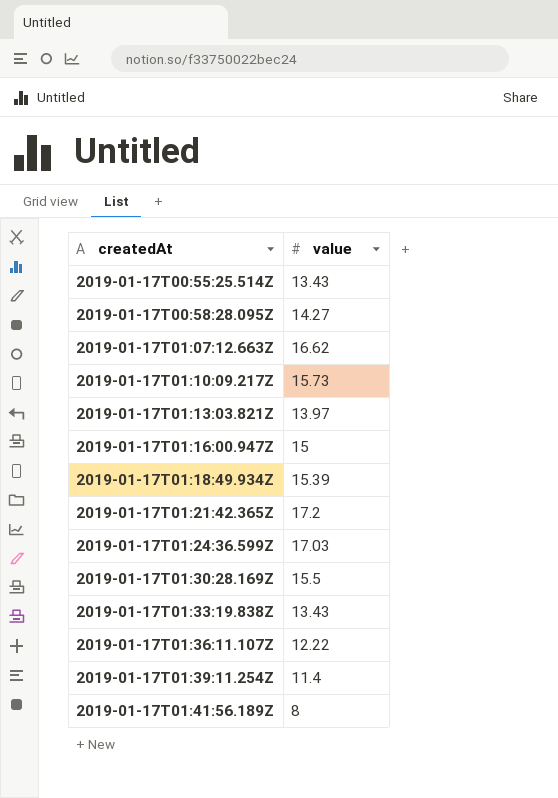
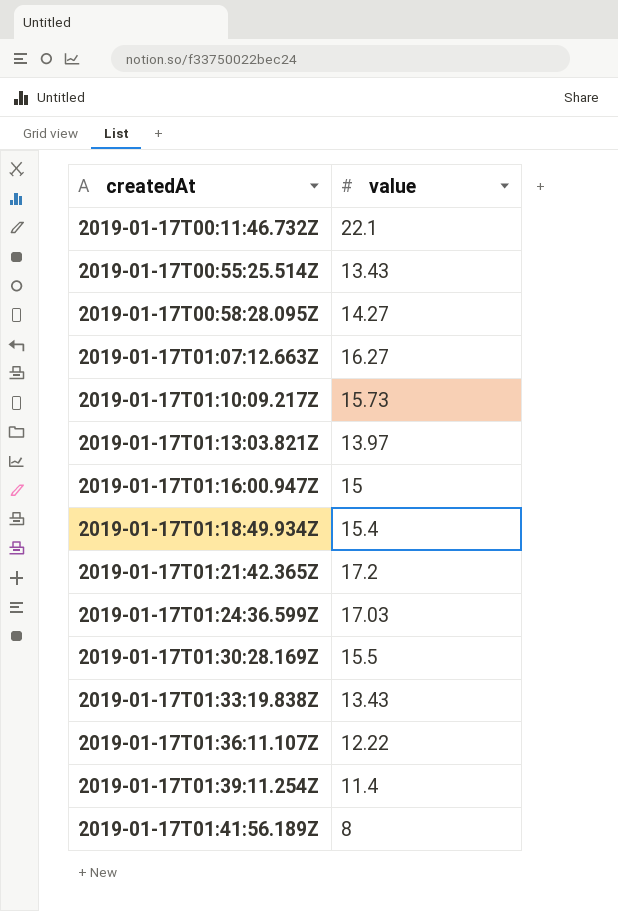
row 2019-01-17T00:11:46.732Z: none -> 22.1
2019-01-17T01:07:12.663Z | value: 16.62 -> 16.27
2019-01-17T01:18:49.934Z | value: 15.39 -> 15.4

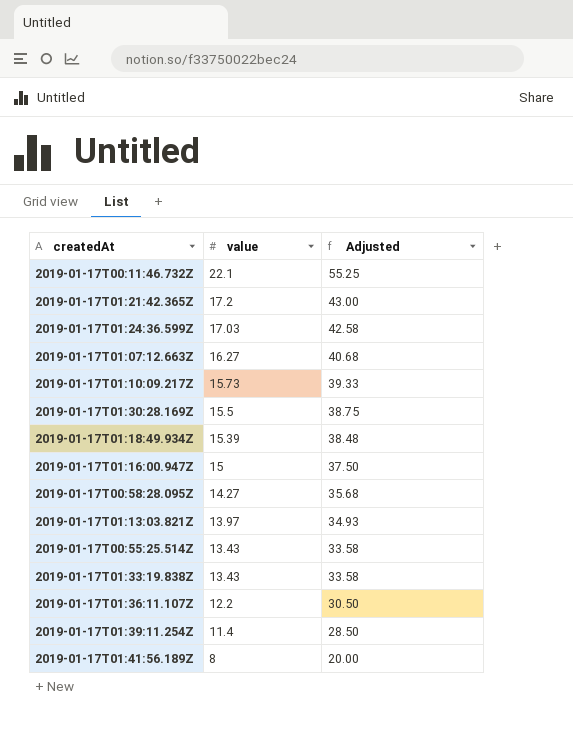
row order: createdAt ascending -> value descending
column Adjusted | formula: none -> [value] * 2.5
2019-01-17T01:18:49.934Z | value: 15.4 -> 15.39
2019-01-17T01:36:11.107Z | value: 12.22 -> 12.2

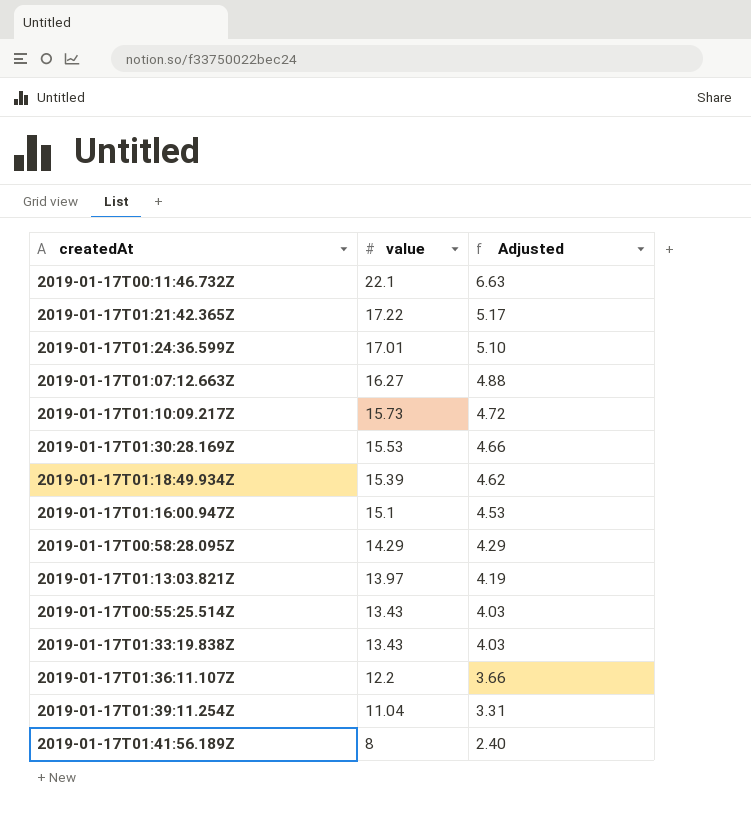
column Adjusted | formula: [value] * 2.5 -> [value] * 0.3
2019-01-17T01:21:42.365Z | value: 17.2 -> 17.22
2019-01-17T01:24:36.599Z | value: 17.03 -> 17.01
2019-01-17T01:30:28.169Z | value: 15.5 -> 15.53
2019-01-17T01:16:00.947Z | value: 15 -> 15.1
2019-01-17T00:58:28.095Z | value: 14.27 -> 14.29
2019-01-17T01:39:11.254Z | value: 11.4 -> 11.04

